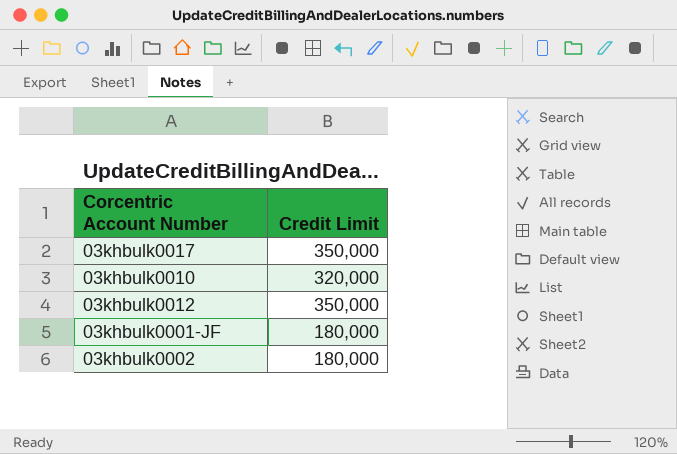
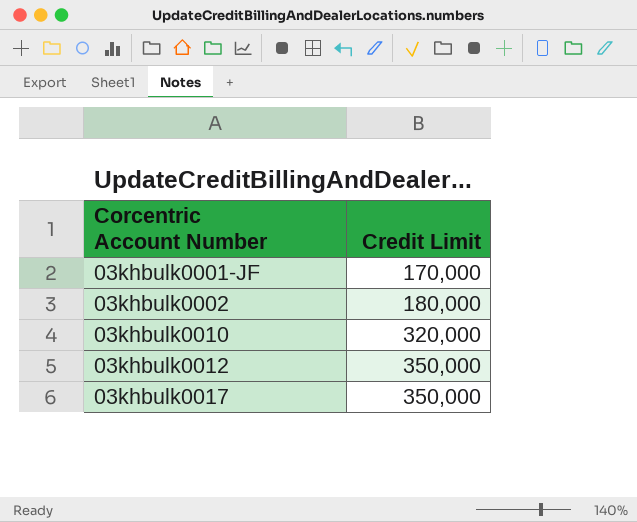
row order: none -> Corcentric Account Number ascending
03khbulk0001-JF | Credit Limit: 180,000 -> 170,000

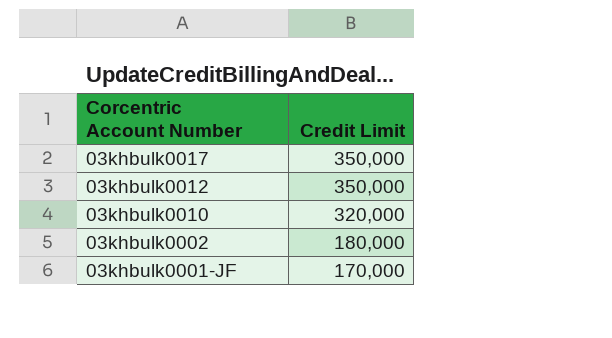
row order: Corcentric Account Number ascending -> Corcentric Account Number descending

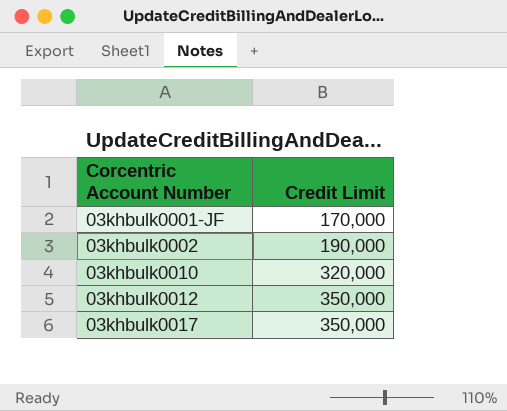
row order: Corcentric Account Number descending -> Corcentric Account Number ascending
03khbulk0002 | Credit Limit: 180,000 -> 190,000

